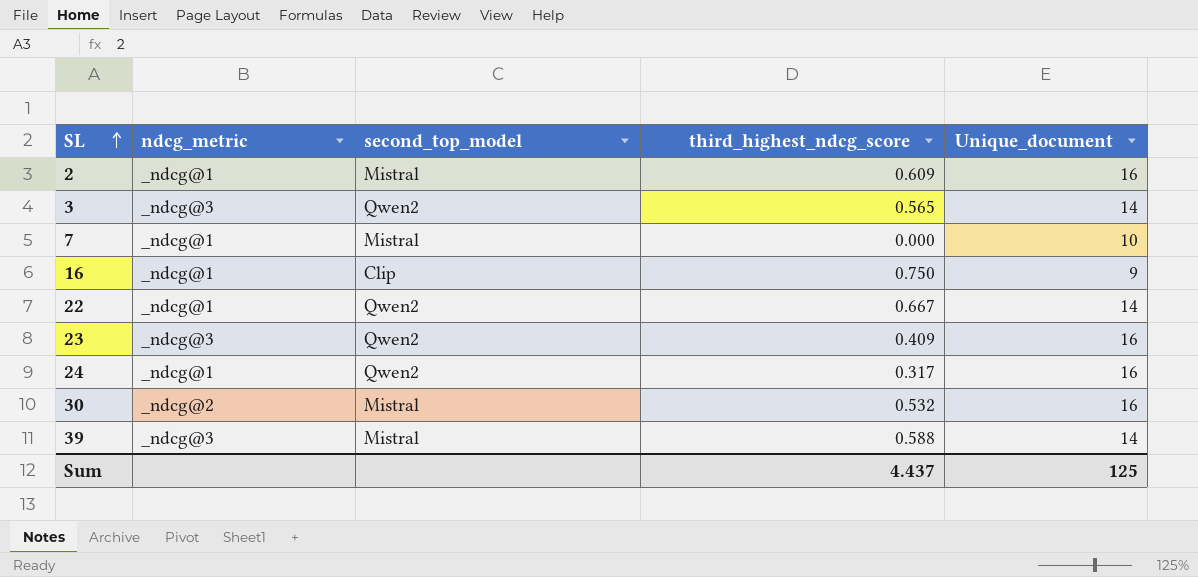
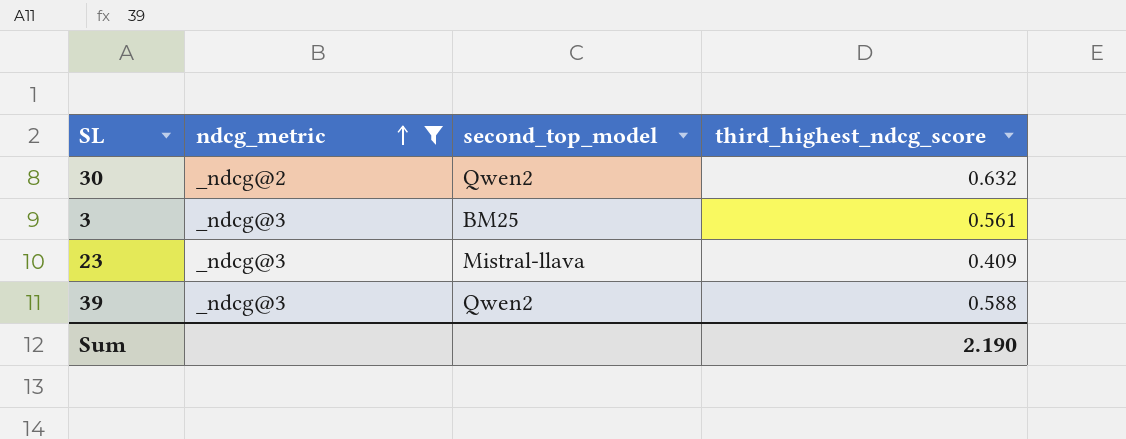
filter: none -> ndcg_metric != _ndcg@1
row order: SL ascending -> ndcg_metric ascending
column Unique_document | position: 5 -> none
30 | second_top_model: Mistral -> Qwen2
30 | third_highest_ndcg_score: 0.532 -> 0.632
3 | second_top_model: Qwen2 -> BM25
3 | third_highest_ndcg_score: 0.565 -> 0.561
23 | second_top_model: Qwen2 -> Mistral-llava
39 | second_top_model: Mistral -> Qwen2
Sum | third_highest_ndcg_score: 4.437 -> 2.190

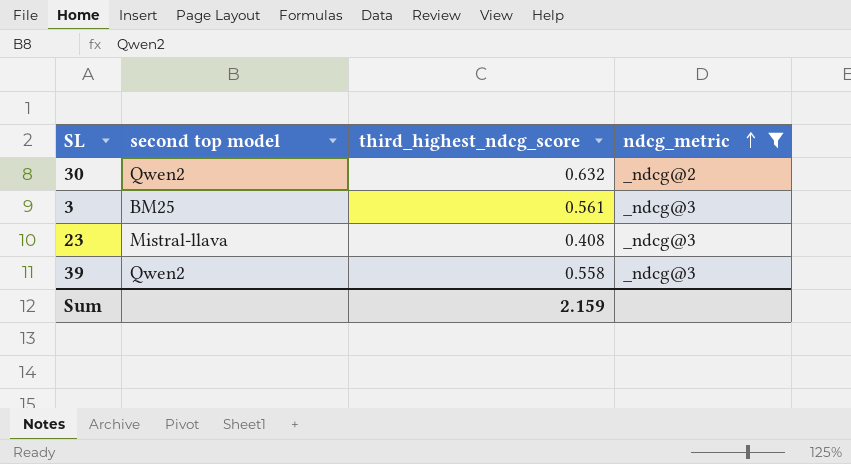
column name: second_top_model -> second top model
column ndcg_metric | position: 2 -> 4
23 | third_highest_ndcg_score: 0.409 -> 0.408
39 | third_highest_ndcg_score: 0.588 -> 0.558
Sum | third_highest_ndcg_score: 2.190 -> 2.159

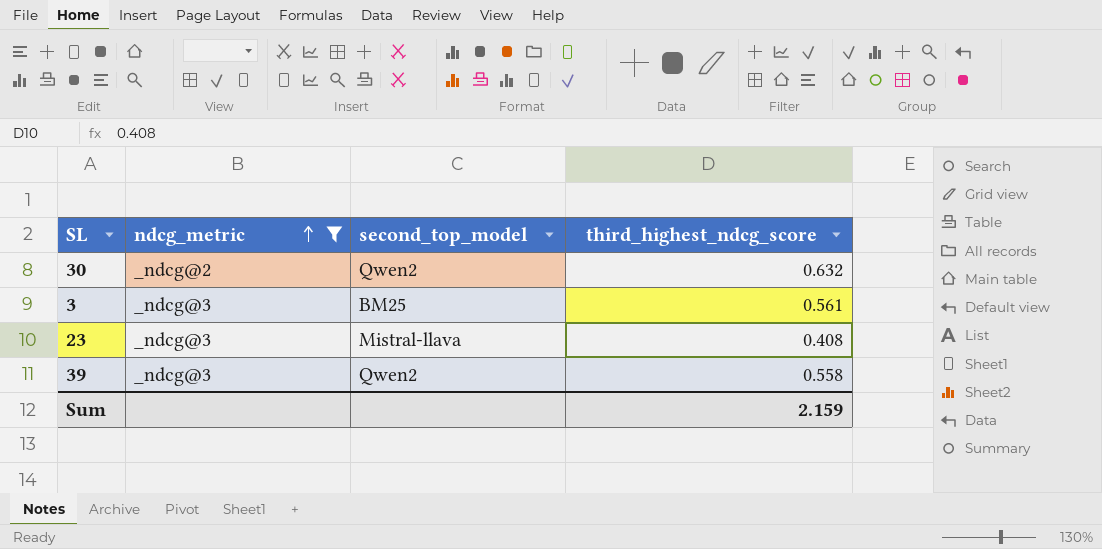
column ndcg_metric | position: 4 -> 2
column name: second top model -> second_top_model

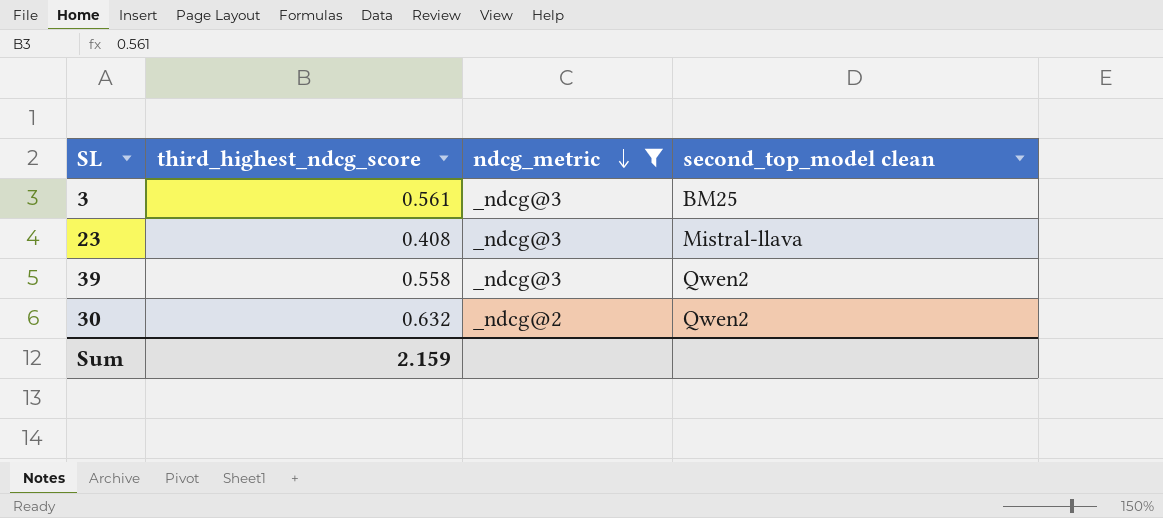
row order: ndcg_metric ascending -> ndcg_metric descending
column third_highest_ndcg_score | position: 4 -> 2
column name: second_top_model -> second_top_model clean

